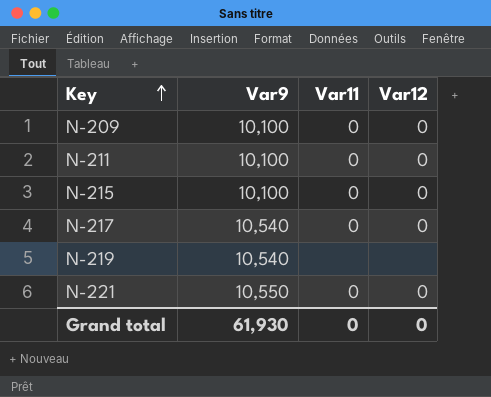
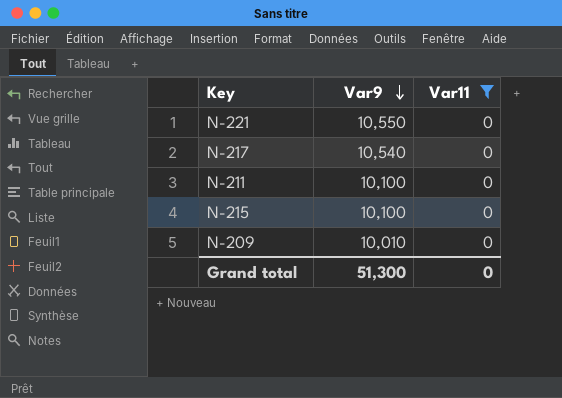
filter: none -> Var11 = 0
row order: Key ascending -> Var9 descending
column Var12 | position: 4 -> none
N-209 | Var9: 10,100 -> 10,010
Grand total | Var9: 61,930 -> 51,300

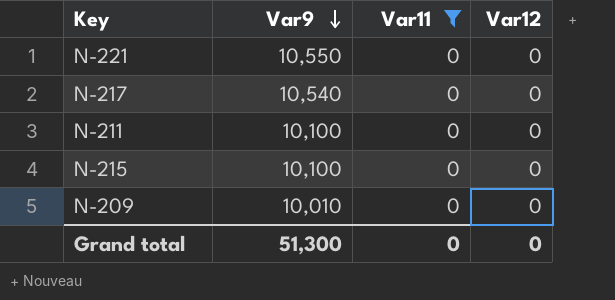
column Var12 | position: none -> 4

